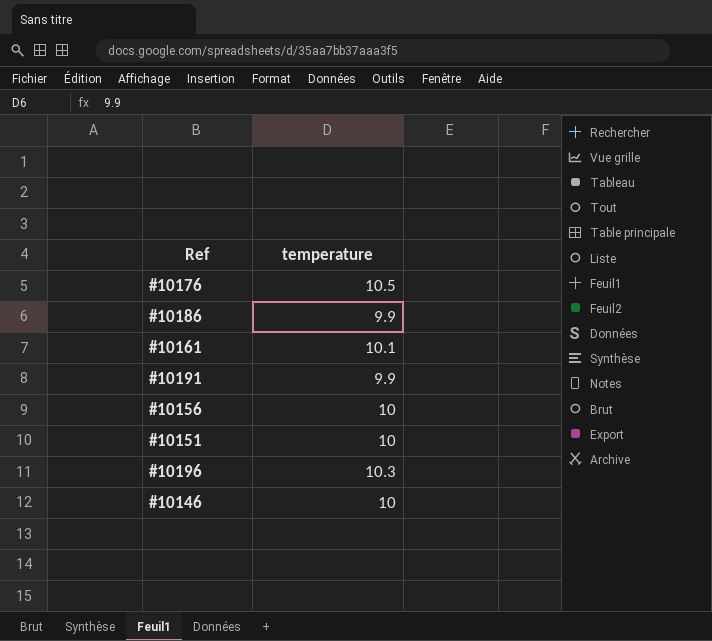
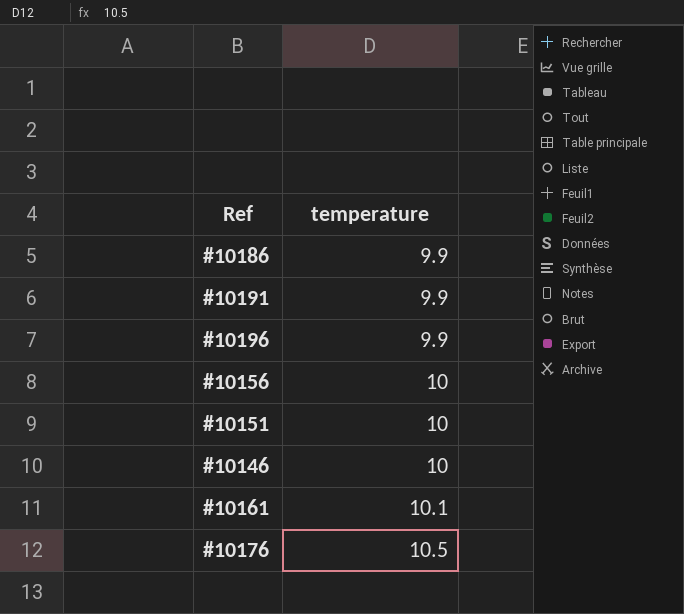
row order: none -> temperature ascending
#10196 | temperature: 10.3 -> 9.9

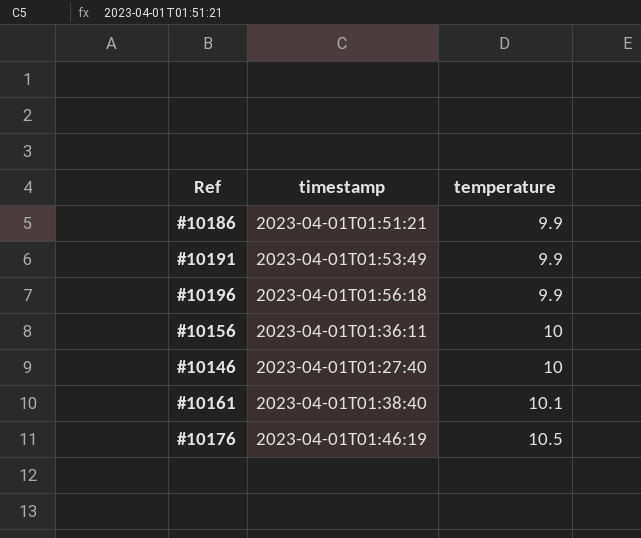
column timestamp | position: none -> 2
row #10151: 10 -> none

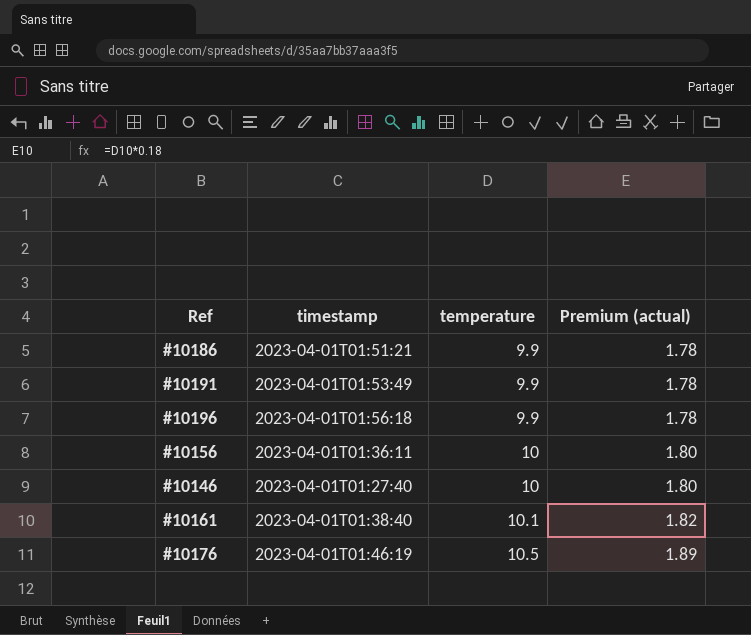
column Premium (actual) | formula: none -> [temperature] * 0.18

